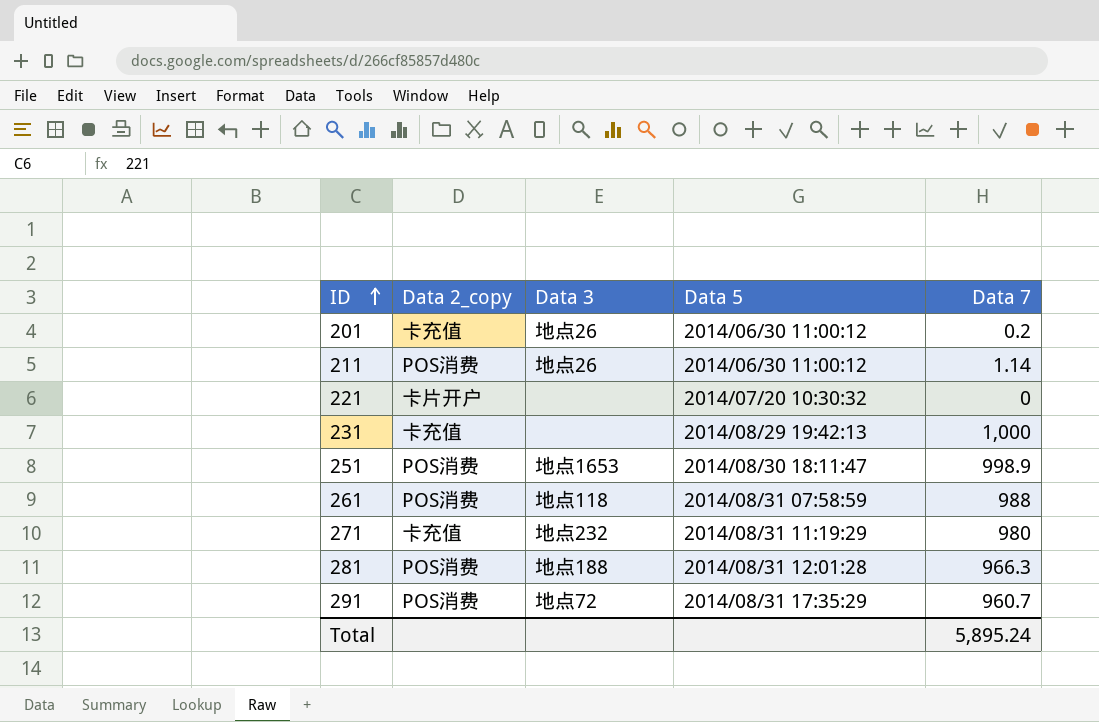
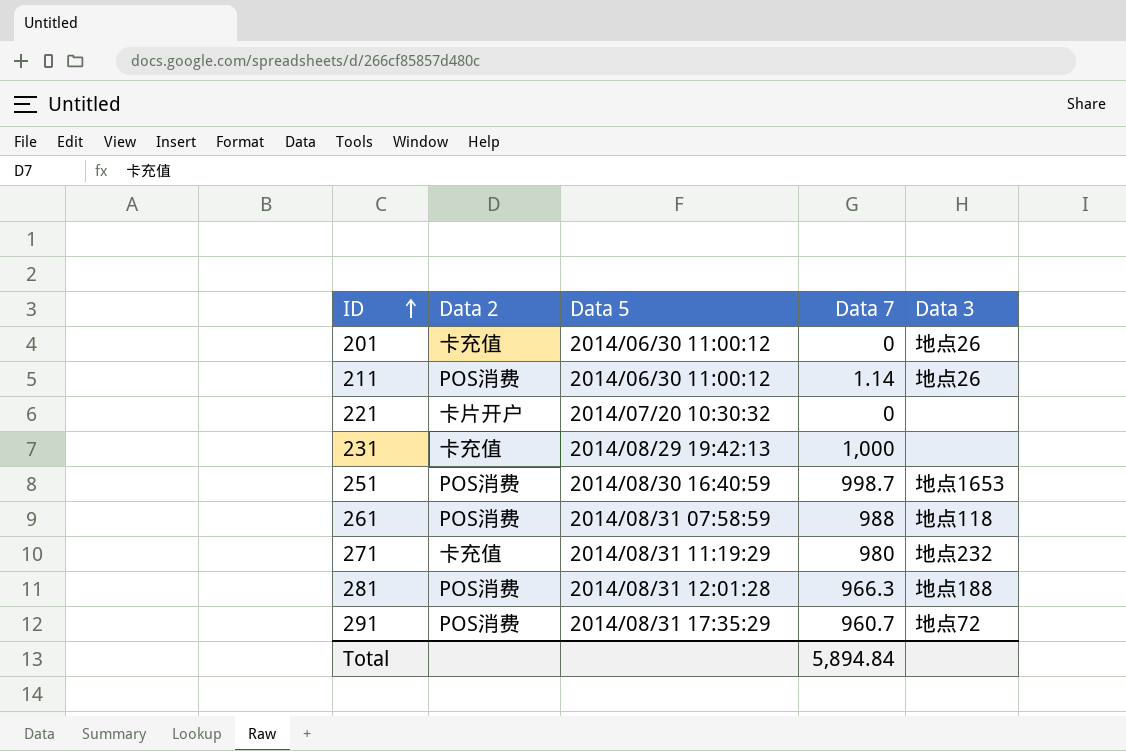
column name: Data 2_copy -> Data 2
column Data 3 | position: 3 -> 5
201 | Data 7: 0.2 -> 0
251 | Data 5: 2014/08/30 18:11:47 -> 2014/08/30 16:40:59
251 | Data 7: 998.9 -> 998.7
Total | Data 7: 5,895.24 -> 5,894.84

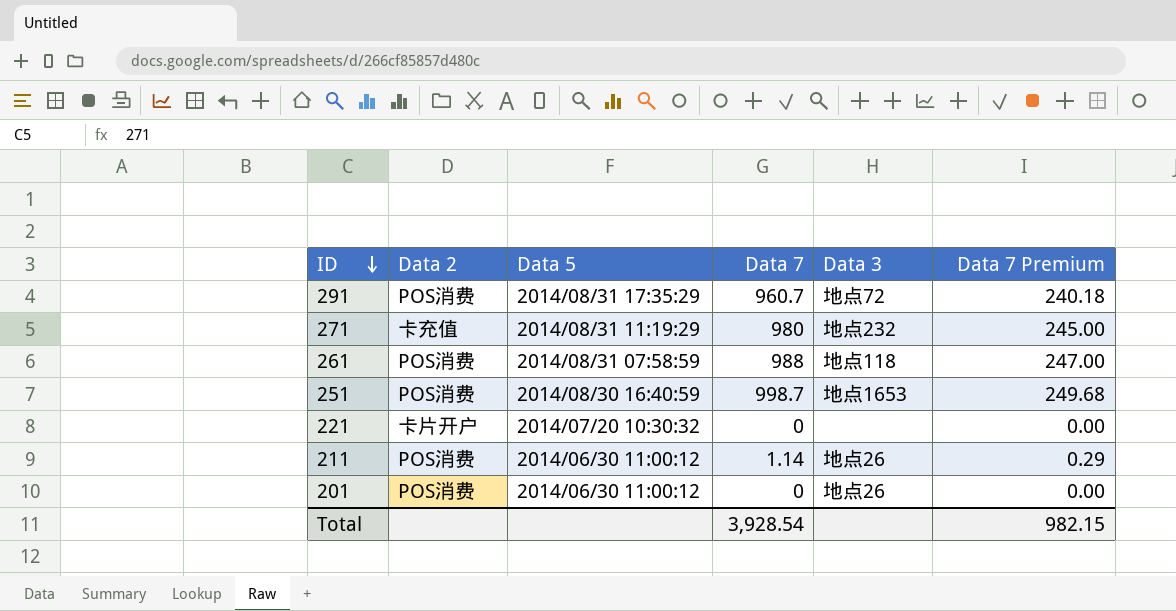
row order: ID ascending -> ID descending
column Data 7 Premium | formula: none -> [Data 7] * 0.25
row 231: 卡充值 | 2014/08/29 19:42:13 | 1,000 | none -> none
row 281: POS消费 | 2014/08/31 12:01:28 | 966.3 | 地点188 -> none
201 | Data 2: 卡充值 -> POS消费
Total | Data 7: 5,894.84 -> 3,928.54

